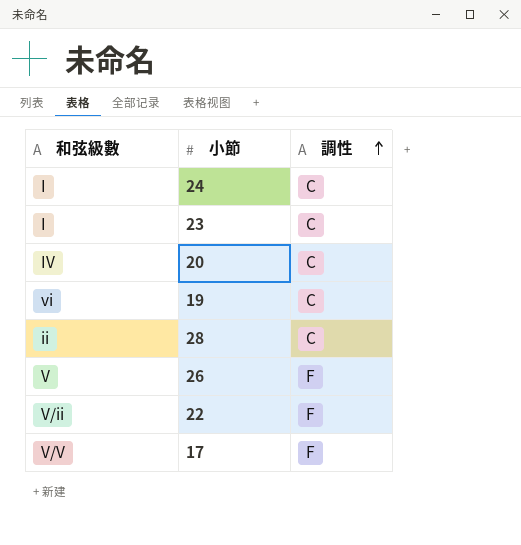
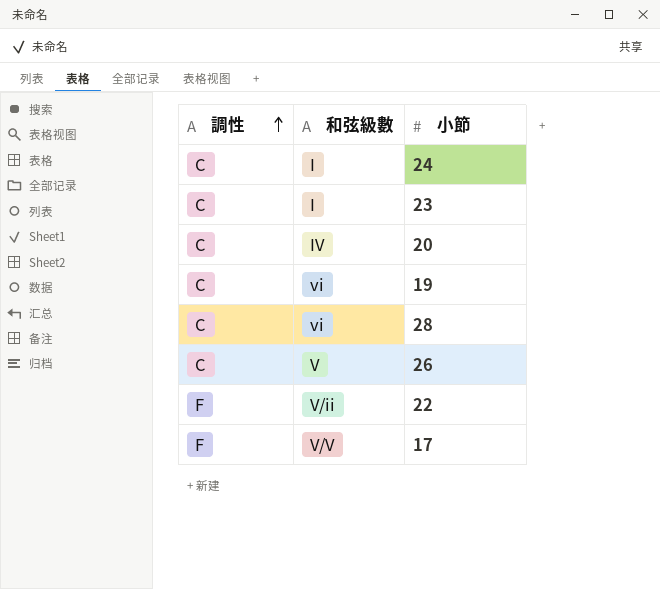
column 調性 | position: 3 -> 1
28 | 和弦級數: ii -> vi
26 | 調性: F -> C

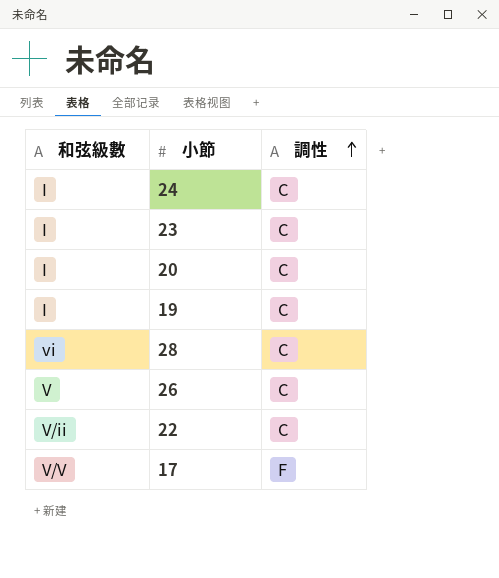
column 調性 | position: 1 -> 3
20 | 和弦級數: IV -> I
19 | 和弦級數: vi -> I
22 | 調性: F -> C

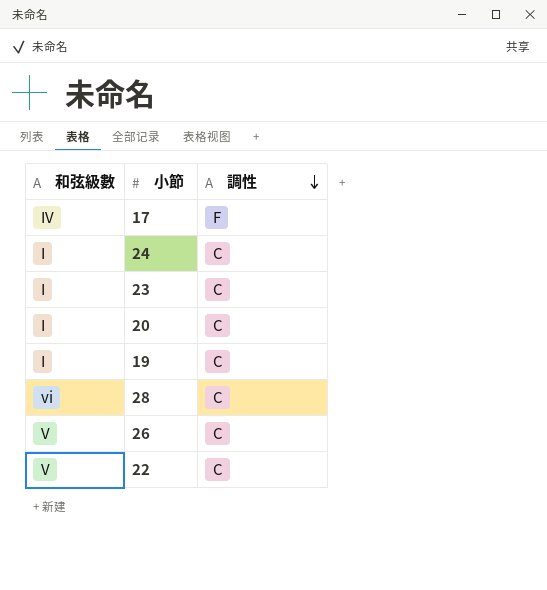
row order: 調性 ascending -> 調性 descending
17 | 和弦級數: V/V -> IV
22 | 和弦級數: V/ii -> V

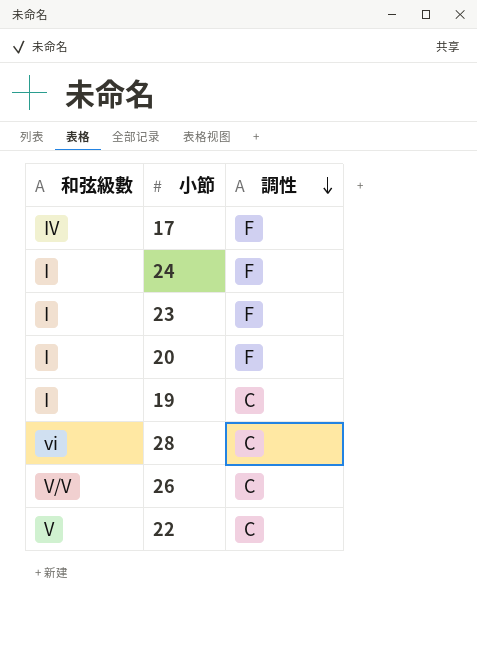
24 | 調性: C -> F
23 | 調性: C -> F
20 | 調性: C -> F
26 | 和弦級數: V -> V/V

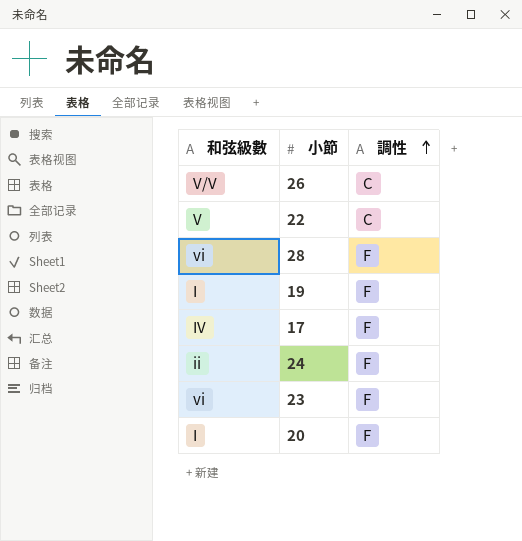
row order: 調性 descending -> 調性 ascending
28 | 調性: C -> F
19 | 調性: C -> F
24 | 和弦級數: I -> ii
23 | 和弦級數: I -> vi

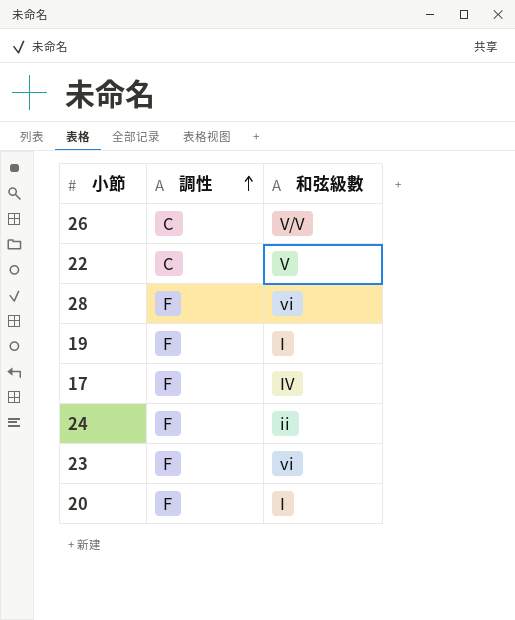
column 和弦級數 | position: 1 -> 3

